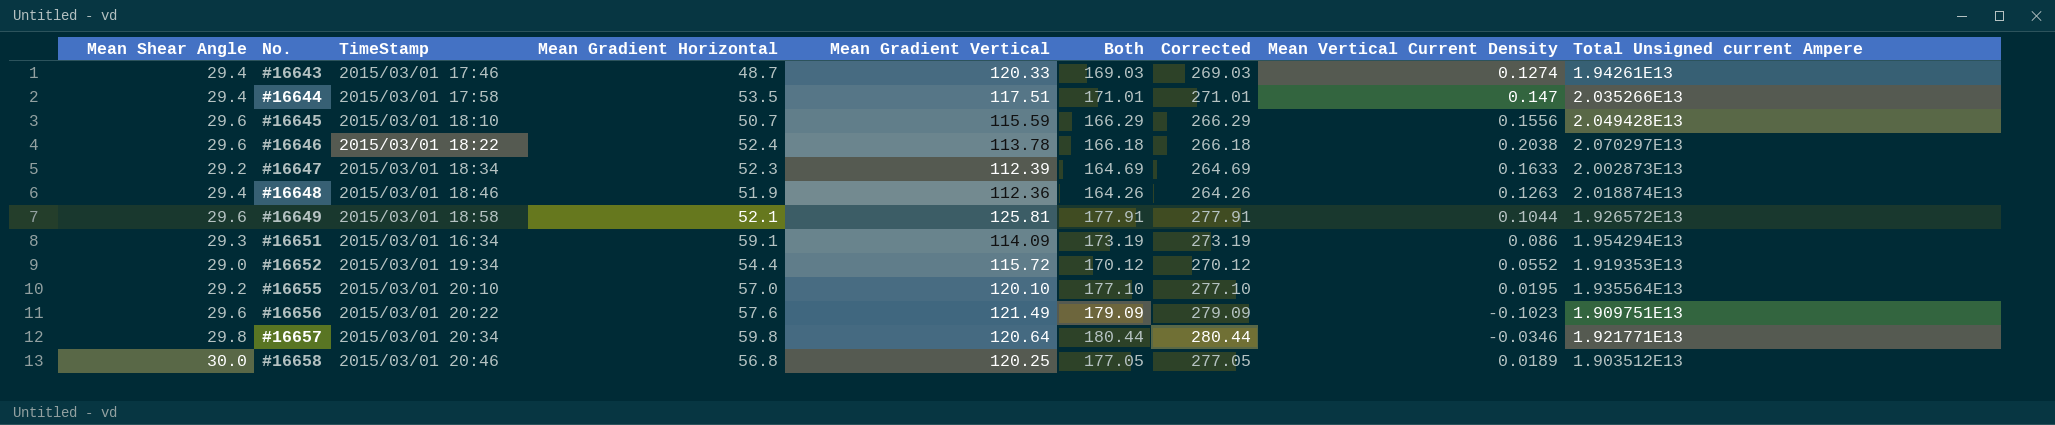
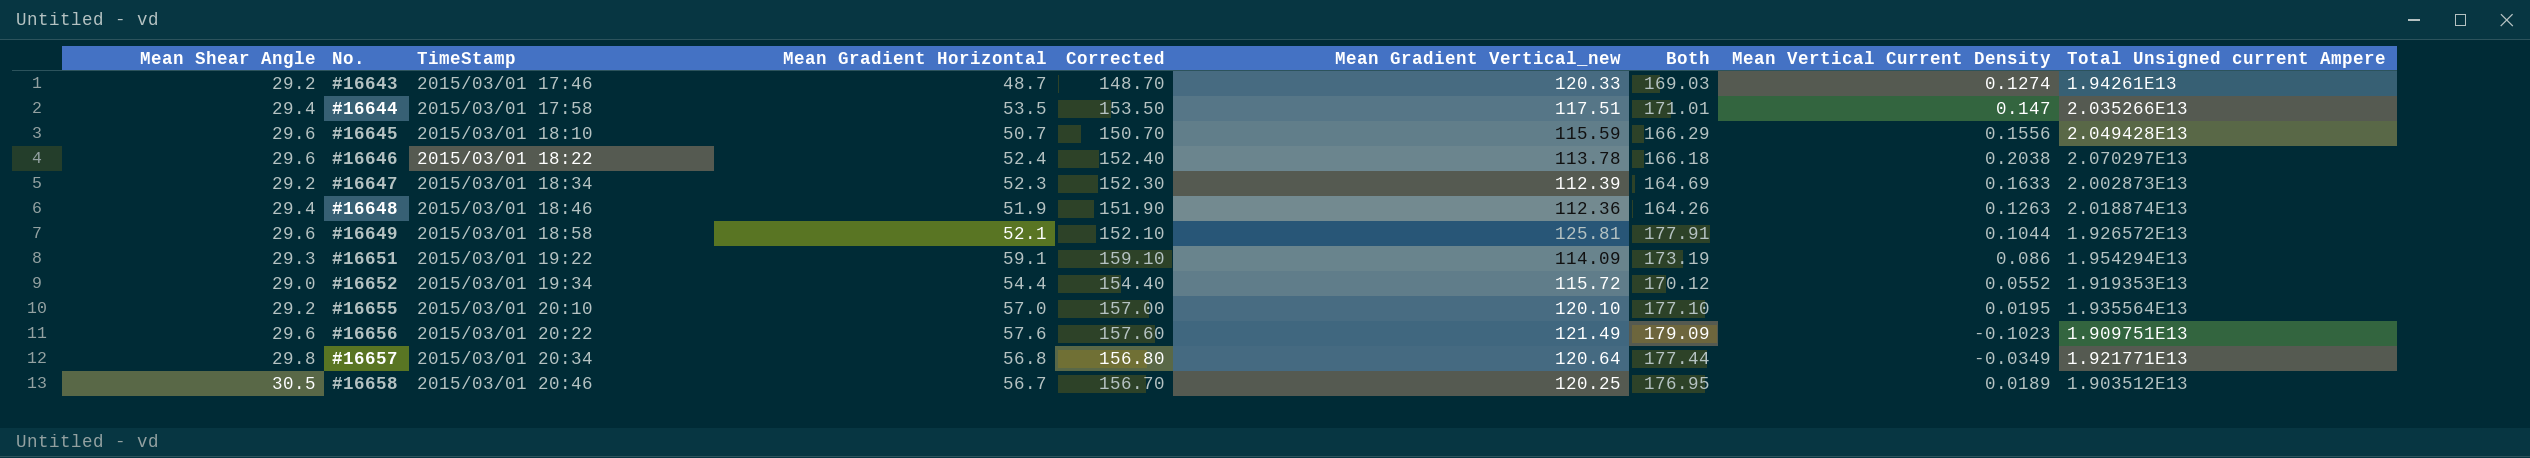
column Corrected | formula: [Both] + 100 -> [Mean Gradient Horizontal] + 100
column Corrected | position: 7 -> 5
column name: Mean Gradient Vertical -> Mean Gradient Vertical_new
#16643 | Mean Shear Angle: 29.4 -> 29.2
#16651 | TimeStamp: 2015/03/01 16:34 -> 2015/03/01 19:22
#16657 | Mean Gradient Horizontal: 59.8 -> 56.8
#16657 | Both: 180.44 -> 177.44
#16657 | Mean Vertical Current Density: -0.0346 -> -0.0349
#16658 | Mean Shear Angle: 30.0 -> 30.5
#16658 | Mean Gradient Horizontal: 56.8 -> 56.7
#16658 | Both: 177.05 -> 176.95

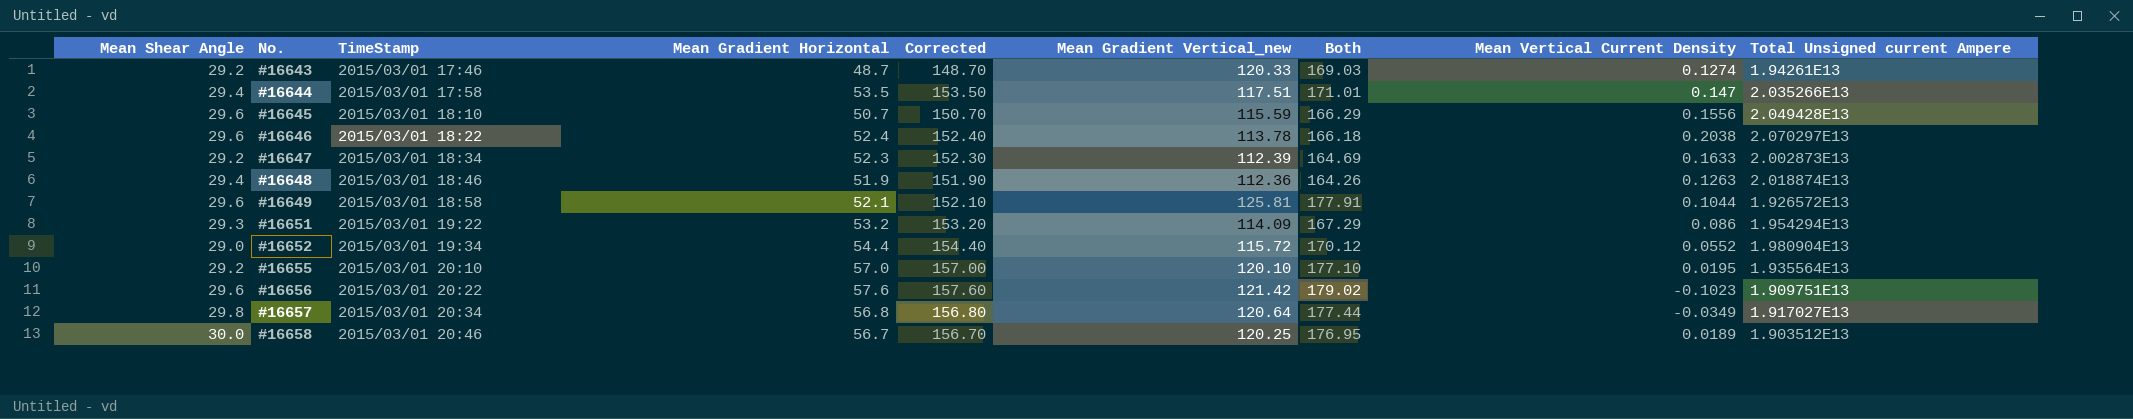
#16651 | Mean Gradient Horizontal: 59.1 -> 53.2
#16651 | Corrected: 159.10 -> 153.20
#16651 | Both: 173.19 -> 167.29
#16652 | Total Unsigned current Ampere: 1.919353E13 -> 1.980904E13
#16656 | Mean Gradient Vertical_new: 121.49 -> 121.42
#16656 | Both: 179.09 -> 179.02
#16657 | Total Unsigned current Ampere: 1.921771E13 -> 1.917027E13
#16658 | Mean Shear Angle: 30.5 -> 30.0

